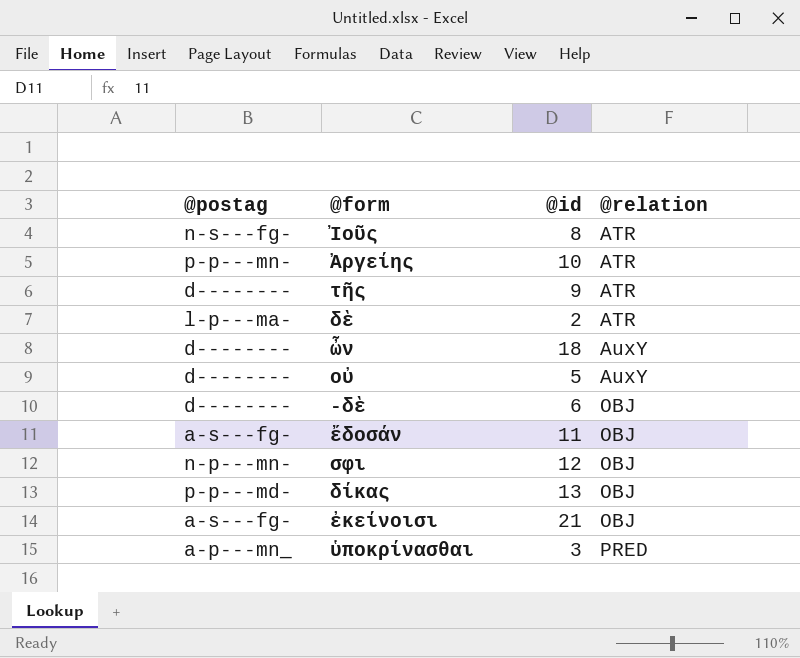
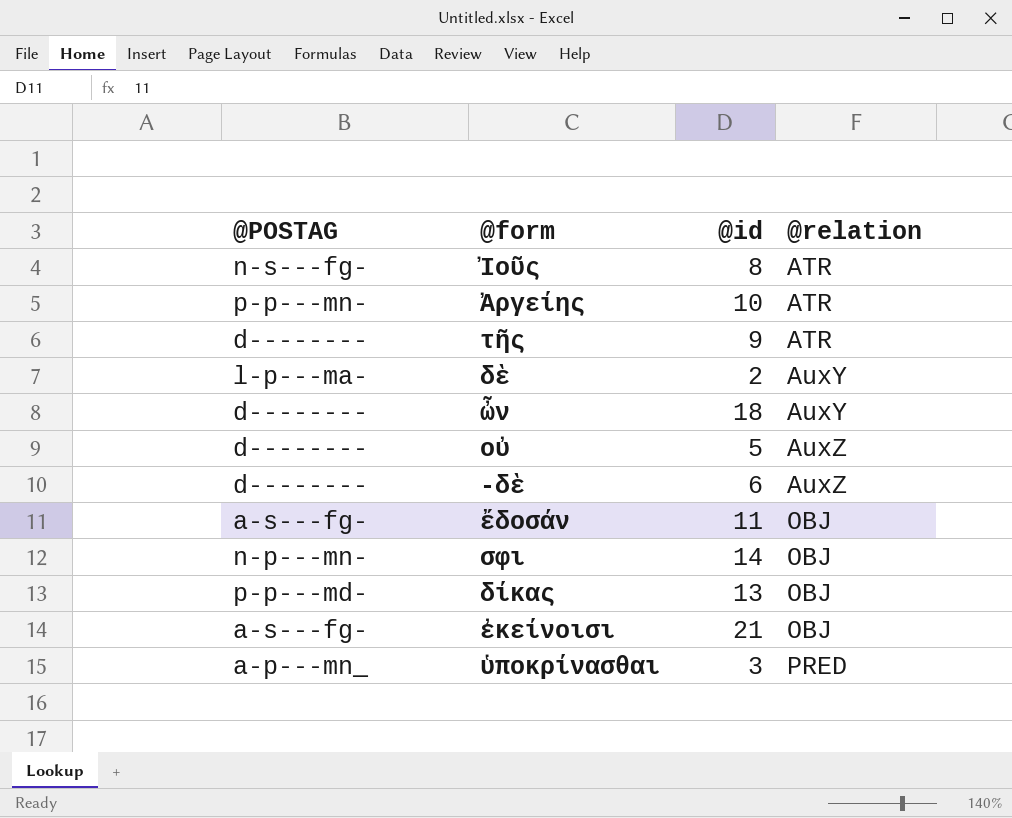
column name: @postag -> @POSTAG
δὲ | @relation: ATR -> AuxY
οὐ | @relation: AuxY -> AuxZ
-δὲ | @relation: OBJ -> AuxZ
σφι | @id: 12 -> 14

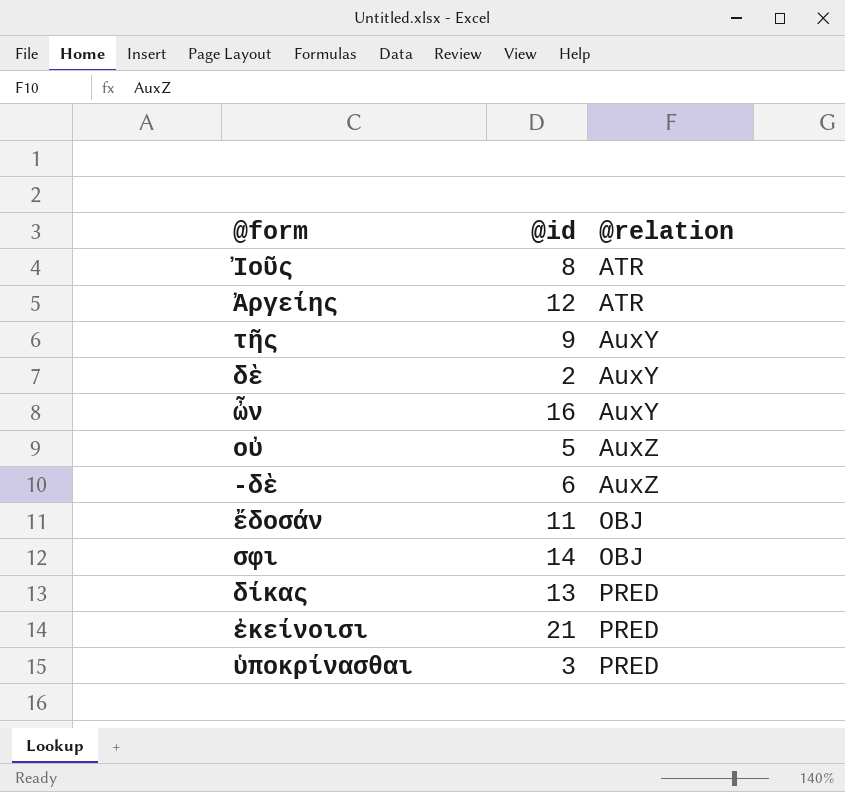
column @POSTAG | position: 1 -> none
Ἀργείης | @id: 10 -> 12
τῆς | @relation: ATR -> AuxY
ὦν | @id: 18 -> 16
δίκας | @relation: OBJ -> PRED
ἐκείνοισι | @relation: OBJ -> PRED

